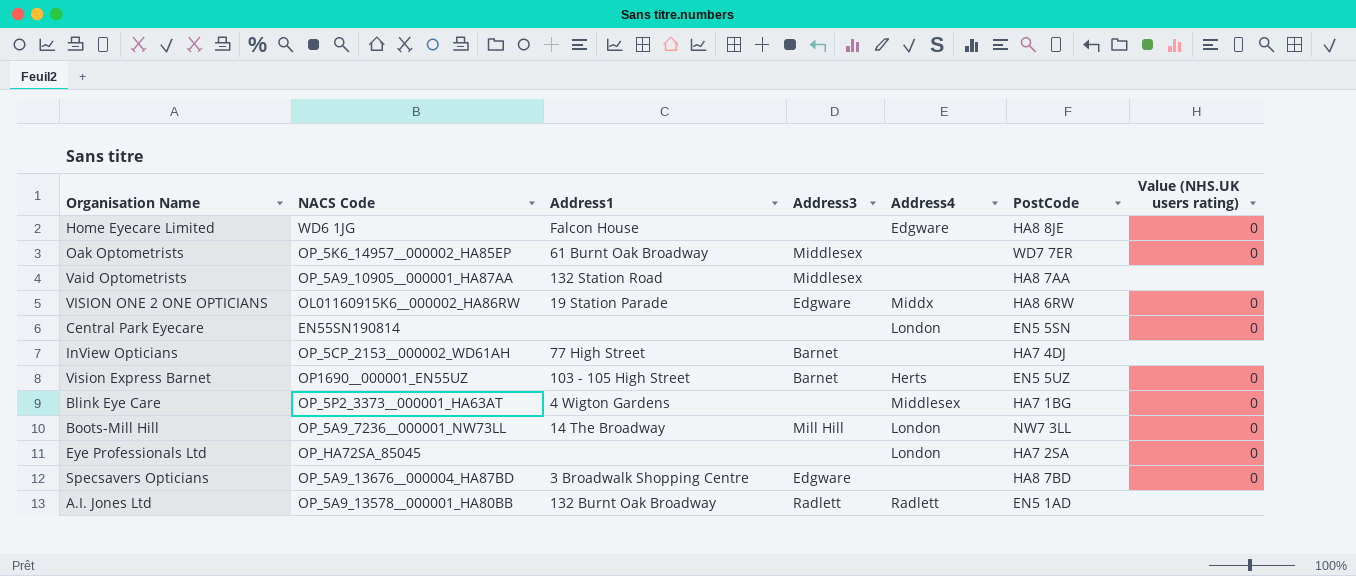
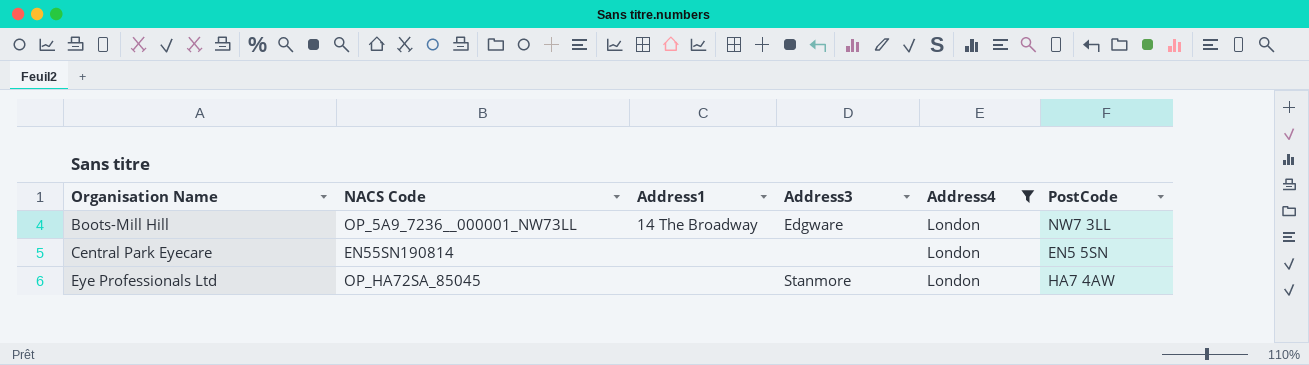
filter: none -> Address4 = London
row order: none -> Organisation Name ascending
column Value (NHS.UK users rating) | position: 7 -> none
Boots-Mill Hill | Address3: Mill Hill -> Edgware
Eye Professionals Ltd | Address3: none -> Stanmore
Eye Professionals Ltd | PostCode: HA7 2SA -> HA7 4AW

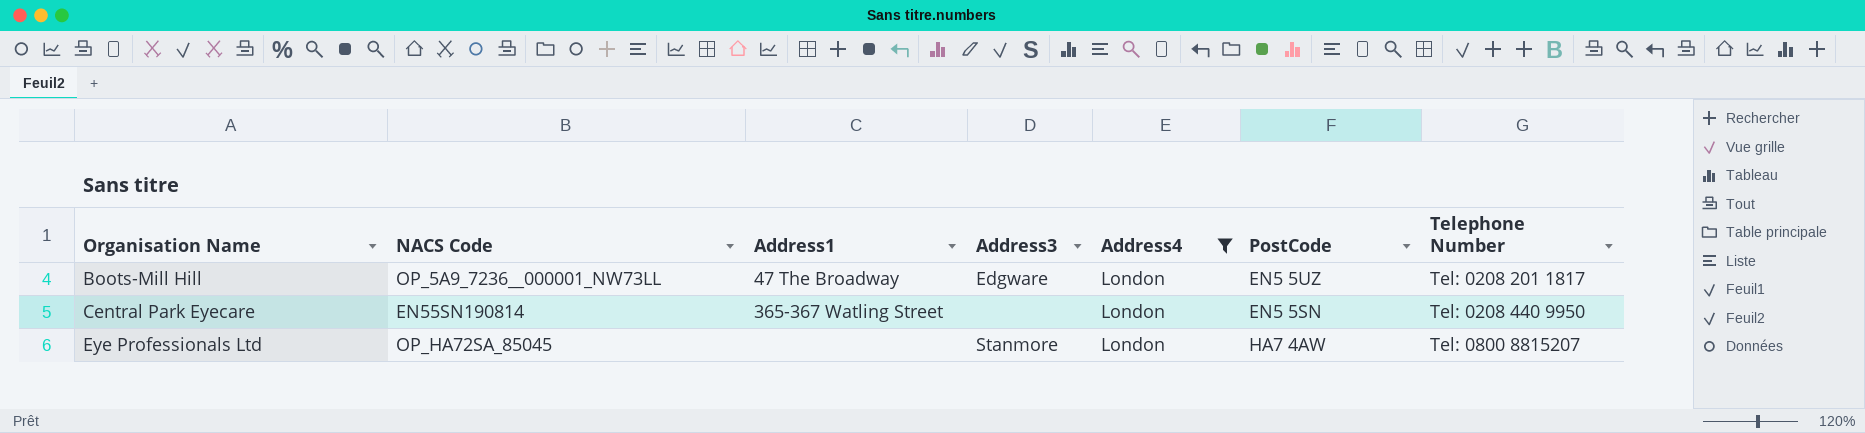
column Telephone Number | position: none -> 7
Boots-Mill Hill | Address1: 14 The Broadway -> 47 The Broadway
Boots-Mill Hill | PostCode: NW7 3LL -> EN5 5UZ
Central Park Eyecare | Address1: none -> 365-367 Watling Street

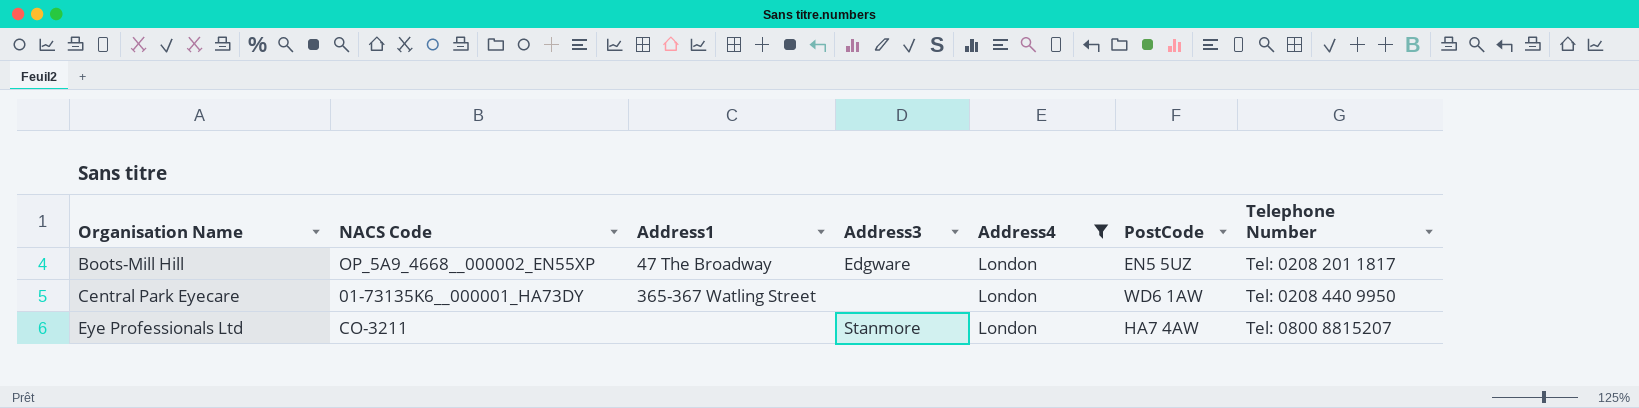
Boots-Mill Hill | NACS Code: OP_5A9_7236__000001_NW73LL -> OP_5A9_4668__000002_EN55XP
Central Park Eyecare | NACS Code: EN55SN190814 -> 01-73135K6__000001_HA73DY
Central Park Eyecare | PostCode: EN5 5SN -> WD6 1AW
Eye Professionals Ltd | NACS Code: OP_HA72SA_85045 -> CO-3211

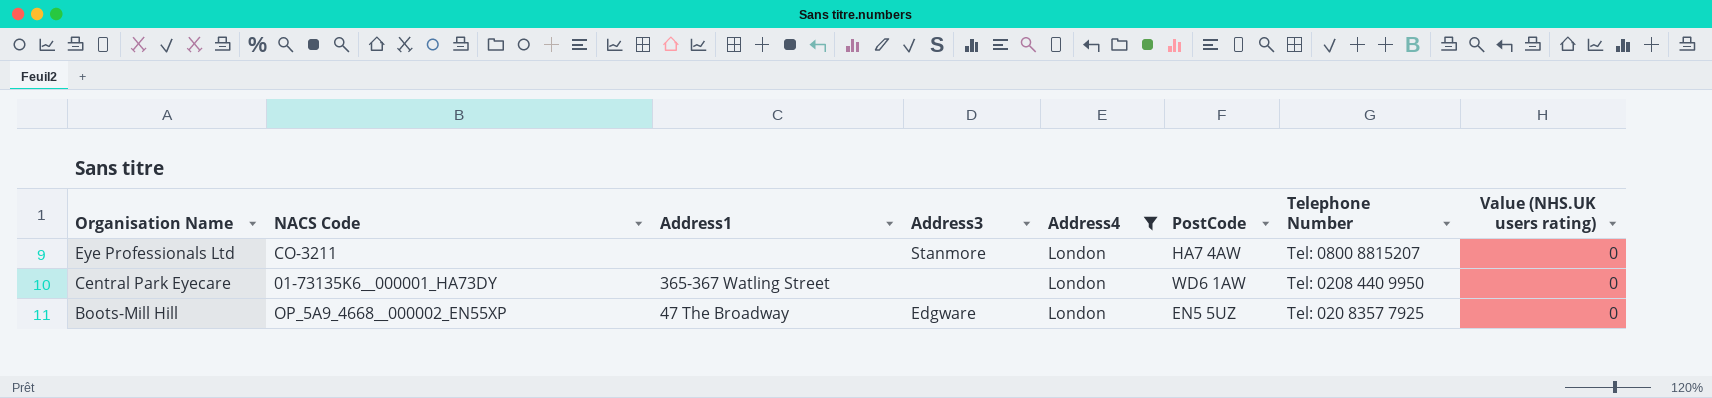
row order: Organisation Name ascending -> Organisation Name descending
column Value (NHS.UK users rating) | position: none -> 8
Boots-Mill Hill | Telephone Number: Tel: 0208 201 1817 -> Tel: 020 8357 7925

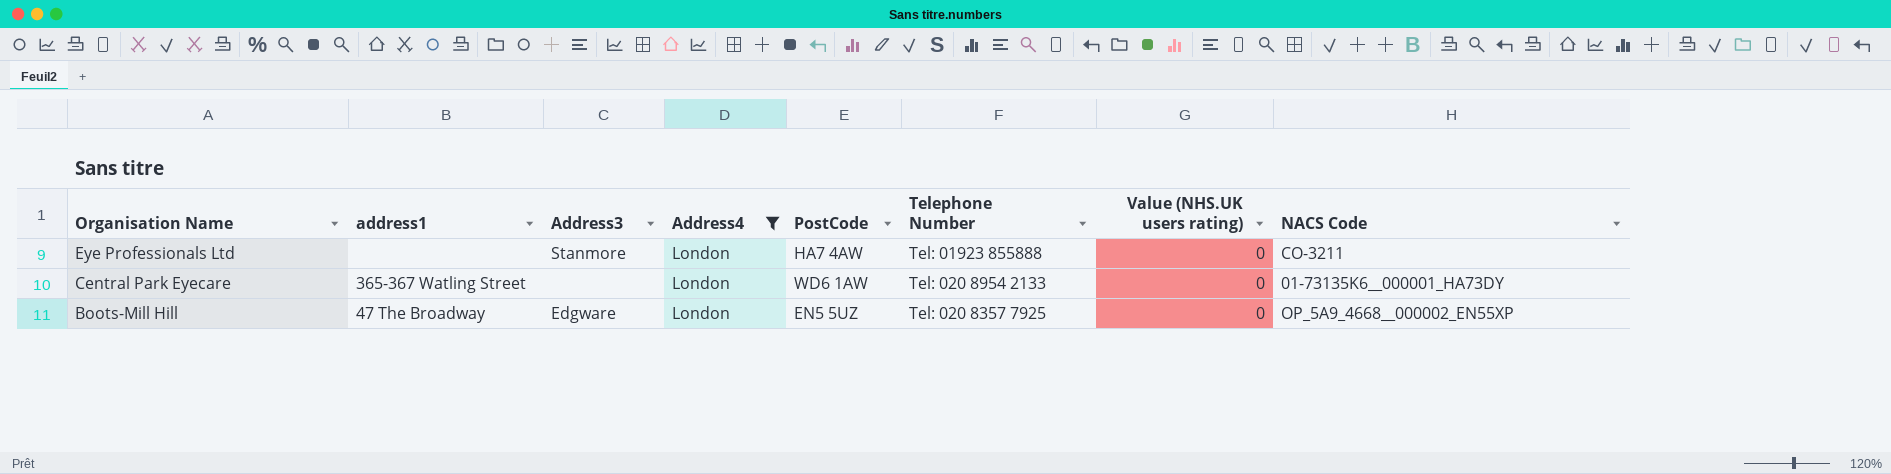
column name: Address1 -> address1
column NACS Code | position: 2 -> 8
Eye Professionals Ltd | Telephone Number: Tel: 0800 8815207 -> Tel: 01923 855888
Central Park Eyecare | Telephone Number: Tel: 0208 440 9950 -> Tel: 020 8954 2133

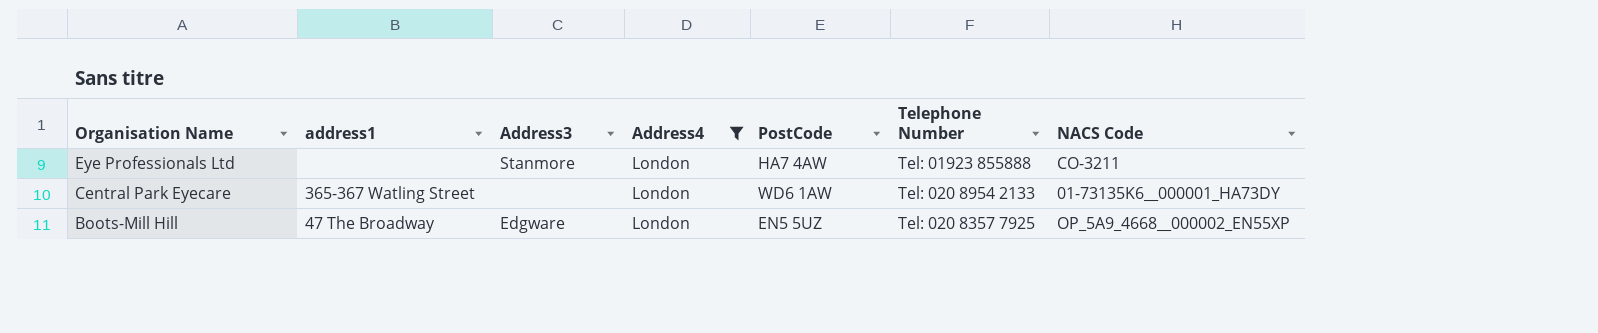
column Value (NHS.UK users rating) | position: 7 -> none

